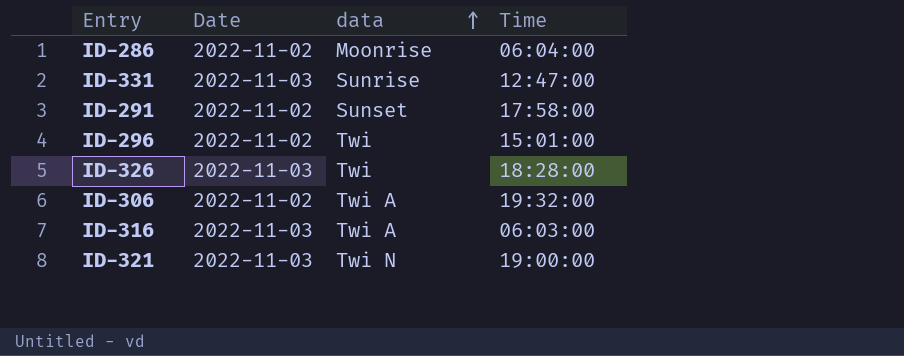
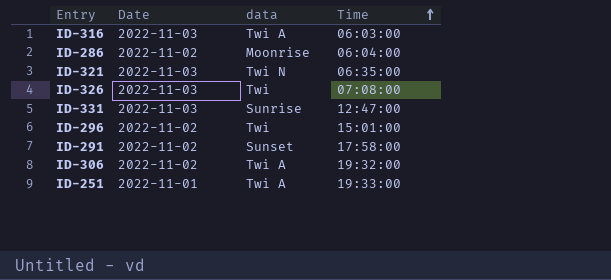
row order: data ascending -> Time ascending
ID-321 | Time: 19:00:00 -> 06:35:00
ID-326 | Time: 18:28:00 -> 07:08:00
row ID-251: none -> 2022-11-01 | Twi A | 19:33:00

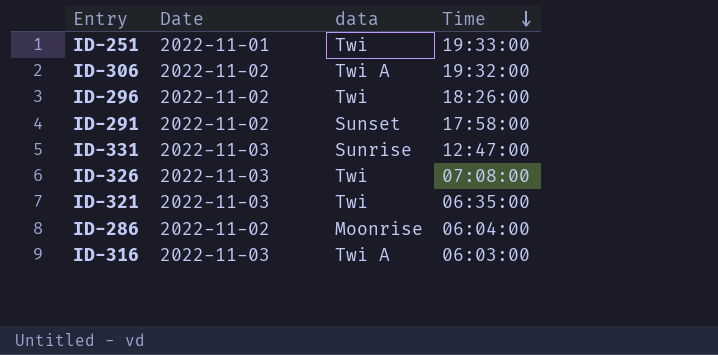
row order: Time ascending -> Time descending
ID-251 | data: Twi A -> Twi
ID-296 | Time: 15:01:00 -> 18:26:00
ID-321 | data: Twi N -> Twi

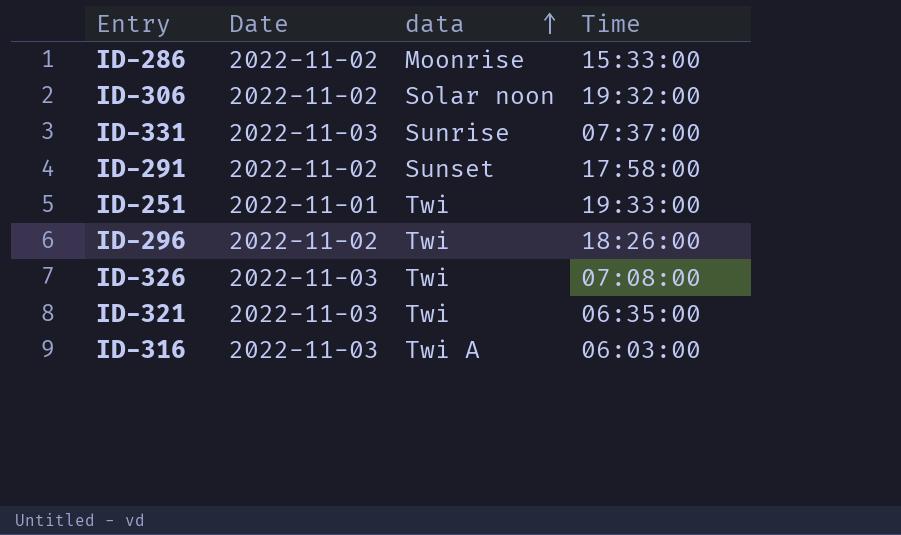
row order: Time descending -> data ascending
ID-286 | Time: 06:04:00 -> 15:33:00
ID-306 | data: Twi A -> Solar noon
ID-331 | Time: 12:47:00 -> 07:37:00

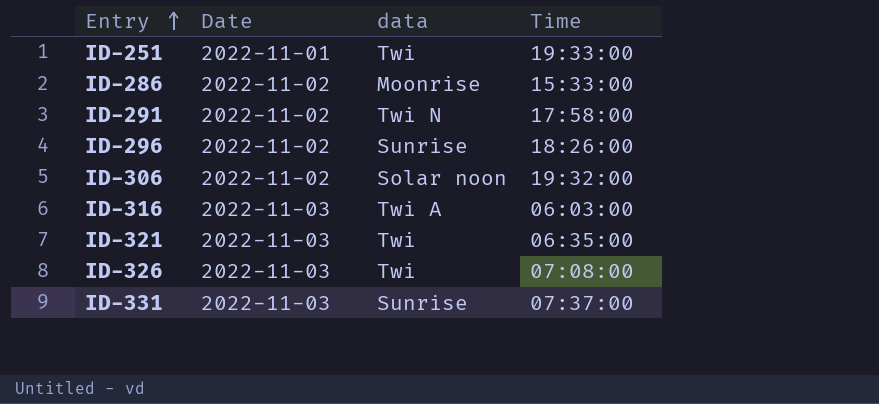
row order: data ascending -> Entry ascending
ID-291 | data: Sunset -> Twi N
ID-296 | data: Twi -> Sunrise

